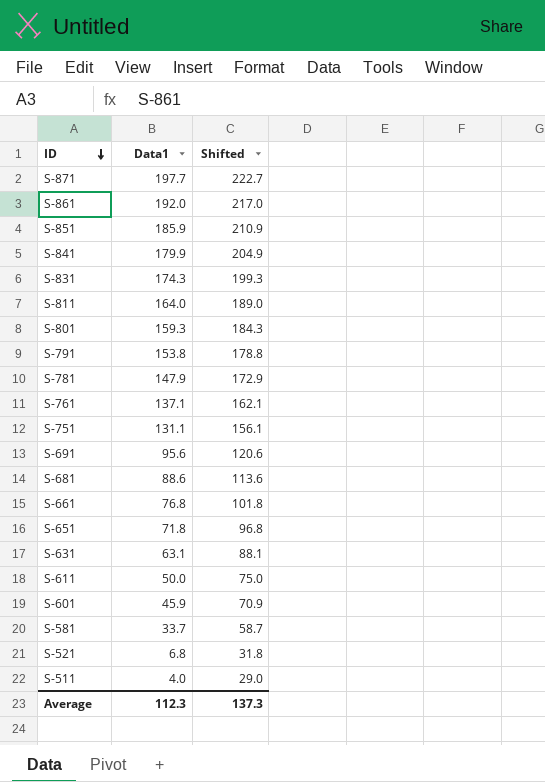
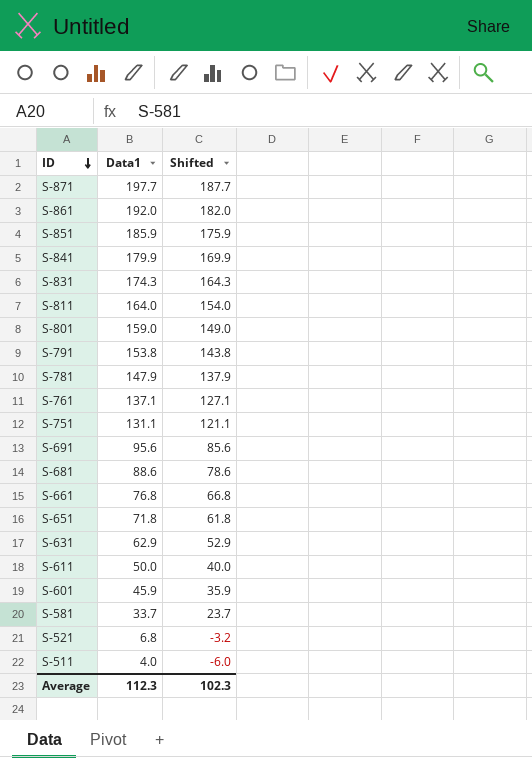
column Shifted | formula: [Data1] + 25 -> [Data1] - 10
S-801 | Data1: 159.3 -> 159.0
S-631 | Data1: 63.1 -> 62.9
Average | Shifted: 137.3 -> 102.3

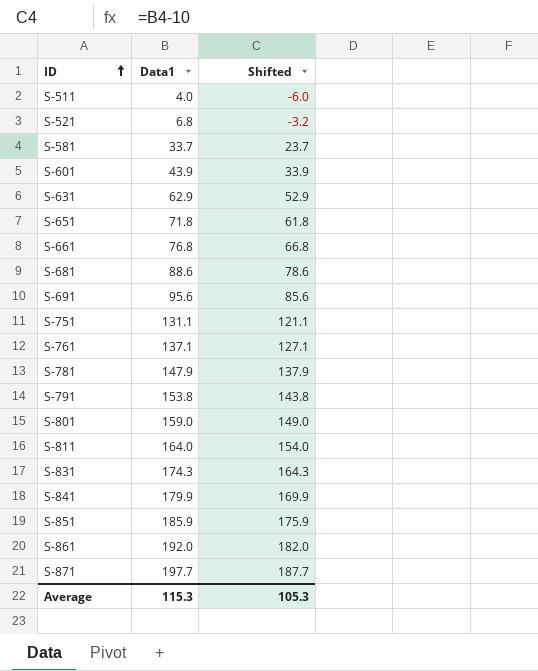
row order: ID descending -> ID ascending
row S-611: 50.0 | 40.0 -> none
S-601 | Data1: 45.9 -> 43.9
S-601 | Shifted: 35.9 -> 33.9
Average | Data1: 112.3 -> 115.3
Average | Shifted: 102.3 -> 105.3

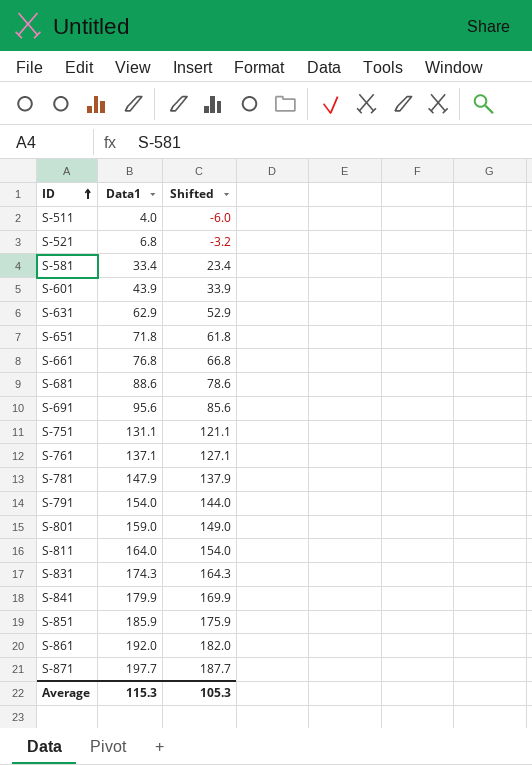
S-581 | Data1: 33.7 -> 33.4
S-581 | Shifted: 23.7 -> 23.4
S-791 | Data1: 153.8 -> 154.0
S-791 | Shifted: 143.8 -> 144.0

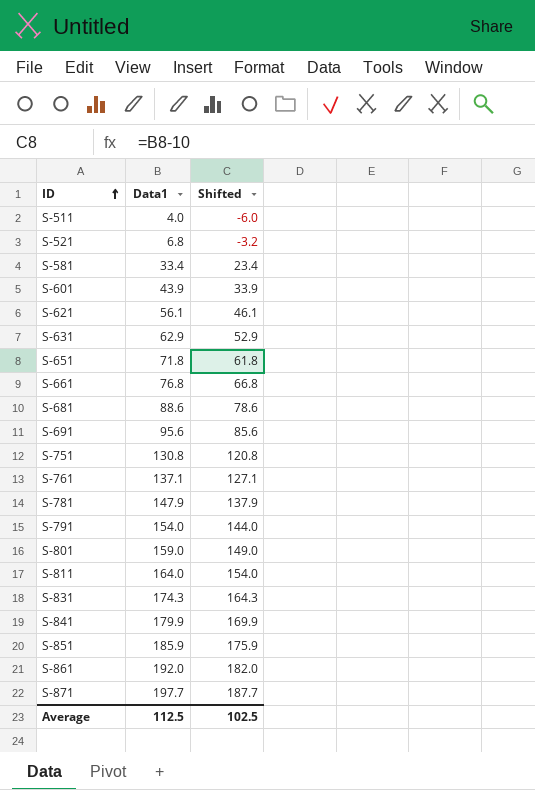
row S-621: none -> 56.1 | 46.1
S-751 | Data1: 131.1 -> 130.8
S-751 | Shifted: 121.1 -> 120.8
Average | Data1: 115.3 -> 112.5
Average | Shifted: 105.3 -> 102.5

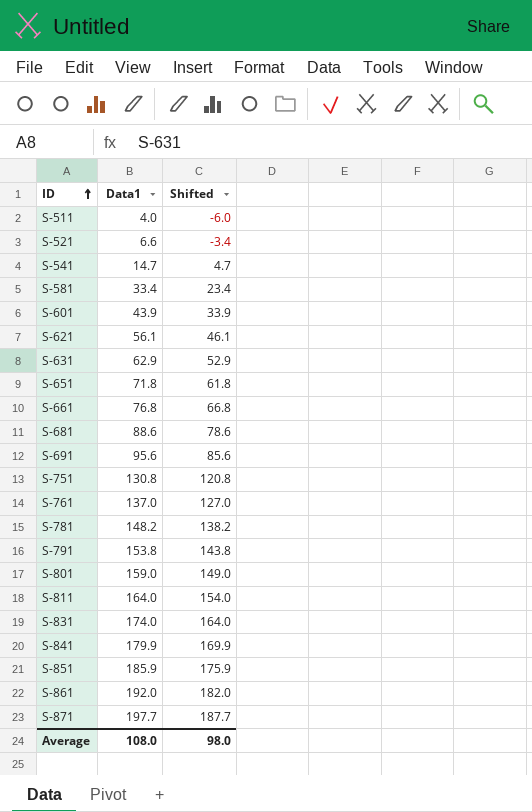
S-521 | Data1: 6.8 -> 6.6
S-521 | Shifted: -3.2 -> -3.4
row S-541: none -> 14.7 | 4.7
S-761 | Data1: 137.1 -> 137.0
S-761 | Shifted: 127.1 -> 127.0
S-781 | Data1: 147.9 -> 148.2
S-781 | Shifted: 137.9 -> 138.2
S-791 | Data1: 154.0 -> 153.8
S-791 | Shifted: 144.0 -> 143.8
S-831 | Data1: 174.3 -> 174.0
S-831 | Shifted: 164.3 -> 164.0
Average | Data1: 112.5 -> 108.0
Average | Shifted: 102.5 -> 98.0

